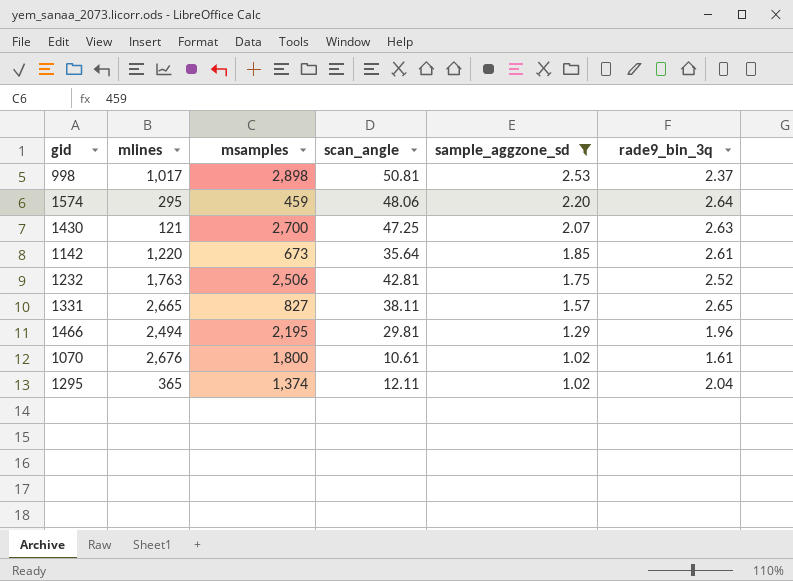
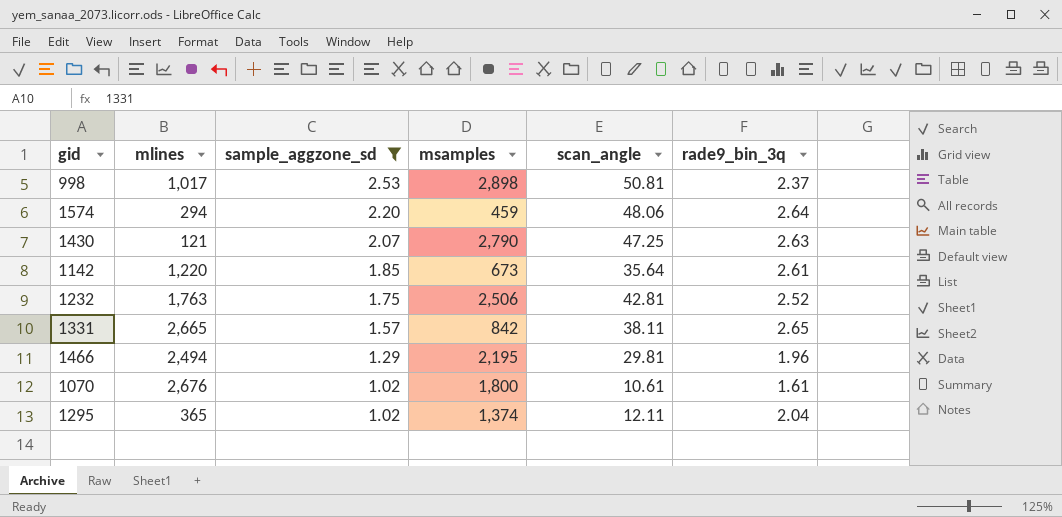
column sample_aggzone_sd | position: 5 -> 3
1574 | mlines: 295 -> 294
1430 | msamples: 2,700 -> 2,790
1331 | msamples: 827 -> 842

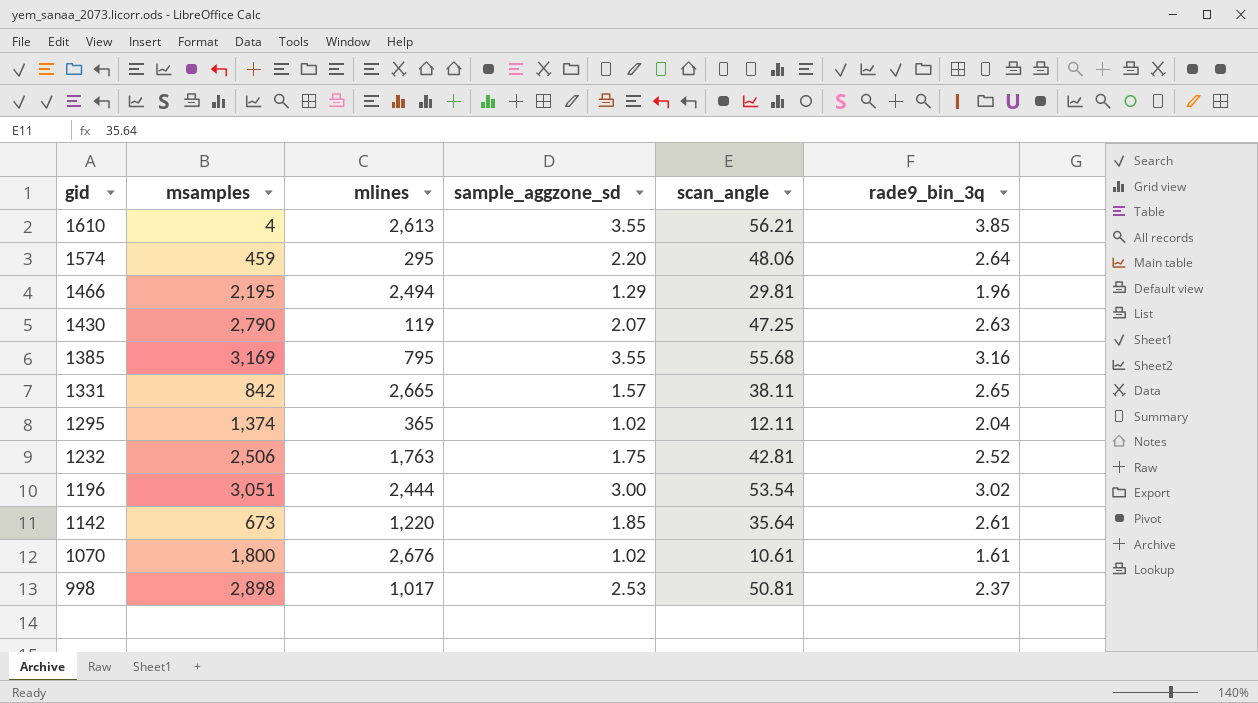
filter: sample_aggzone_sd <= 2.53 -> none
row order: sample_aggzone_sd descending -> gid descending
column msamples | position: 4 -> 2
1574 | mlines: 294 -> 295
1430 | mlines: 121 -> 119

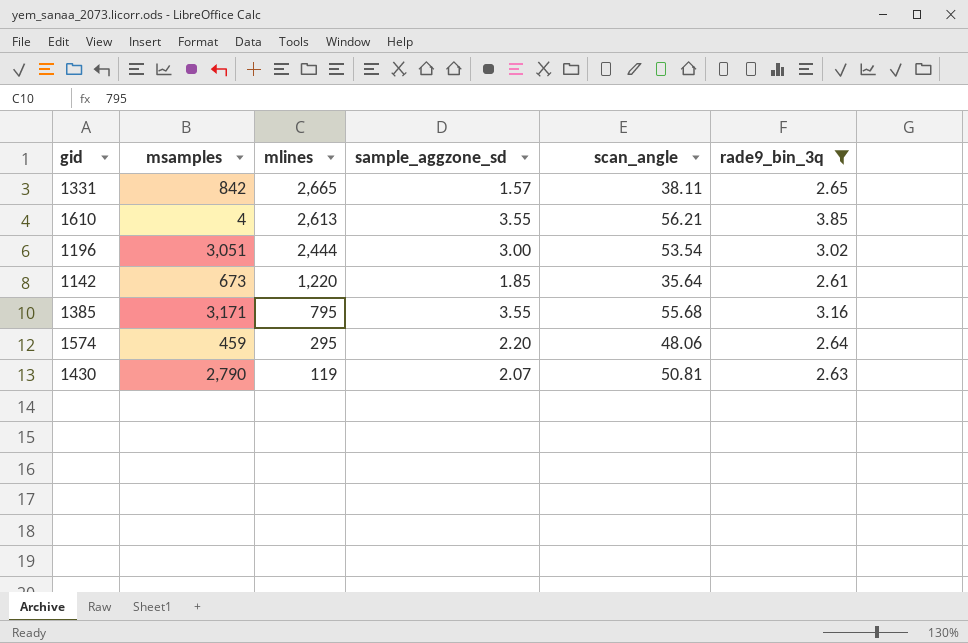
filter: none -> rade9_bin_3q >= 2.61
row order: gid descending -> mlines descending
1385 | msamples: 3,169 -> 3,171
1430 | scan_angle: 47.25 -> 50.81

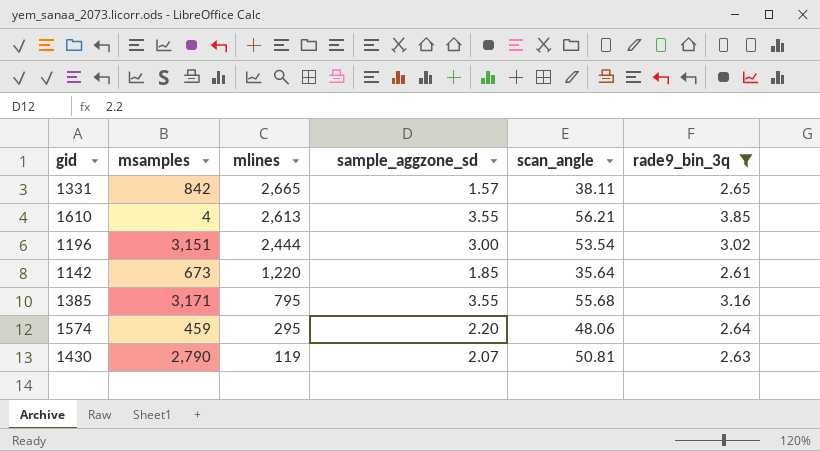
1196 | msamples: 3,051 -> 3,151

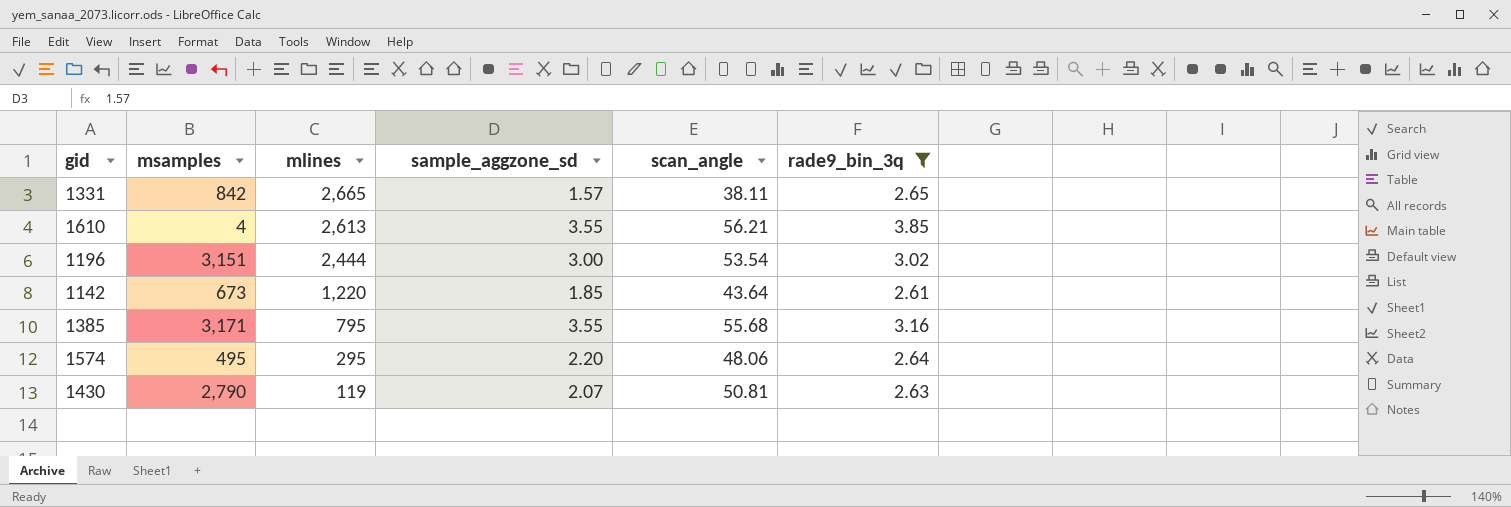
1142 | scan_angle: 35.64 -> 43.64
1574 | msamples: 459 -> 495

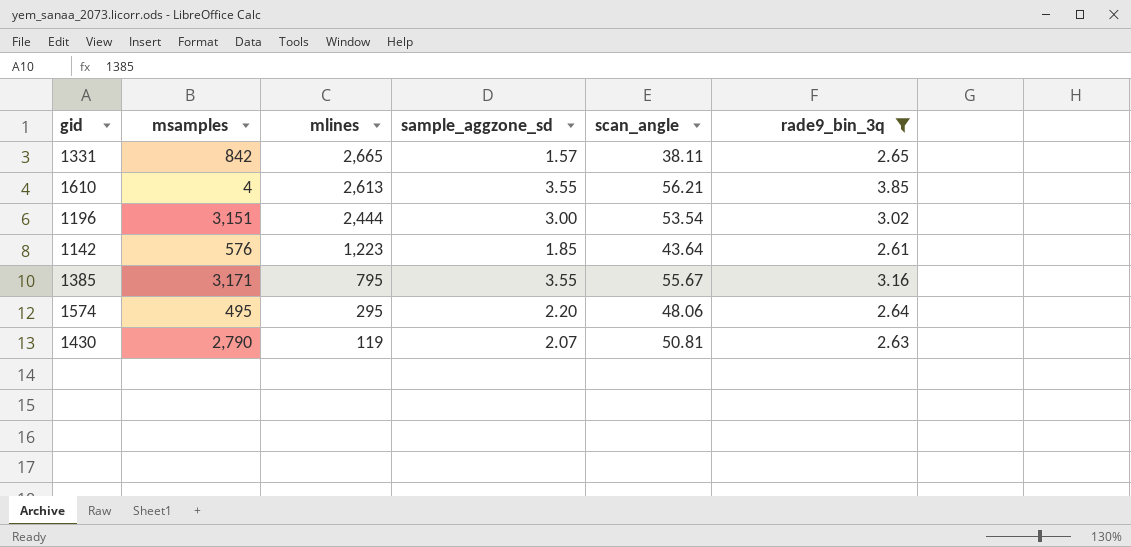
1142 | msamples: 673 -> 576
1142 | mlines: 1,220 -> 1,223
1385 | scan_angle: 55.68 -> 55.67

